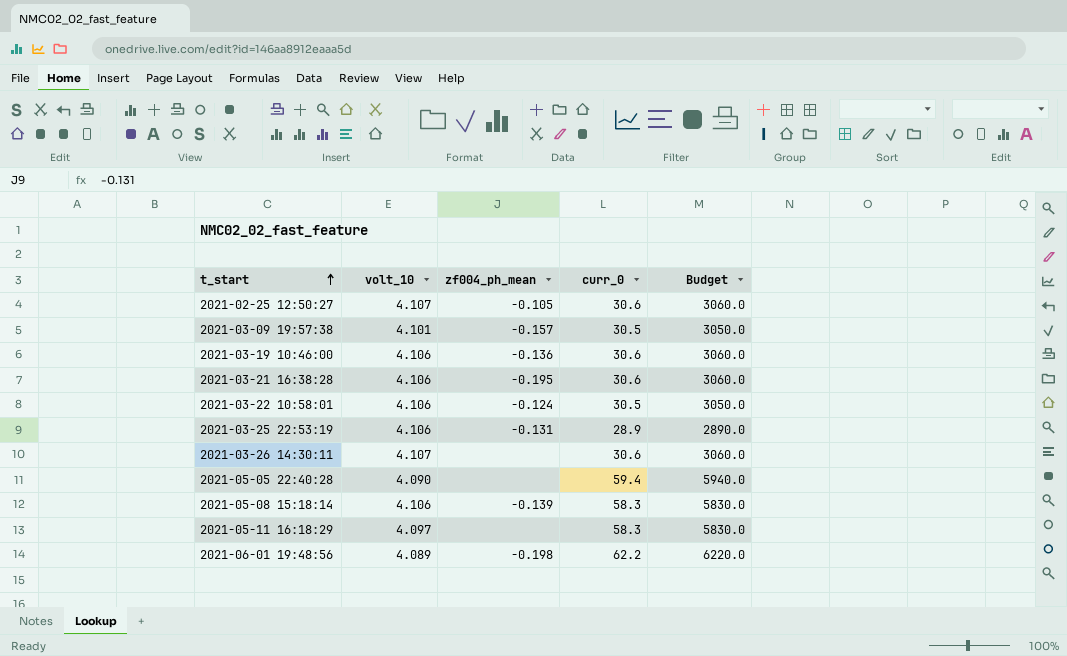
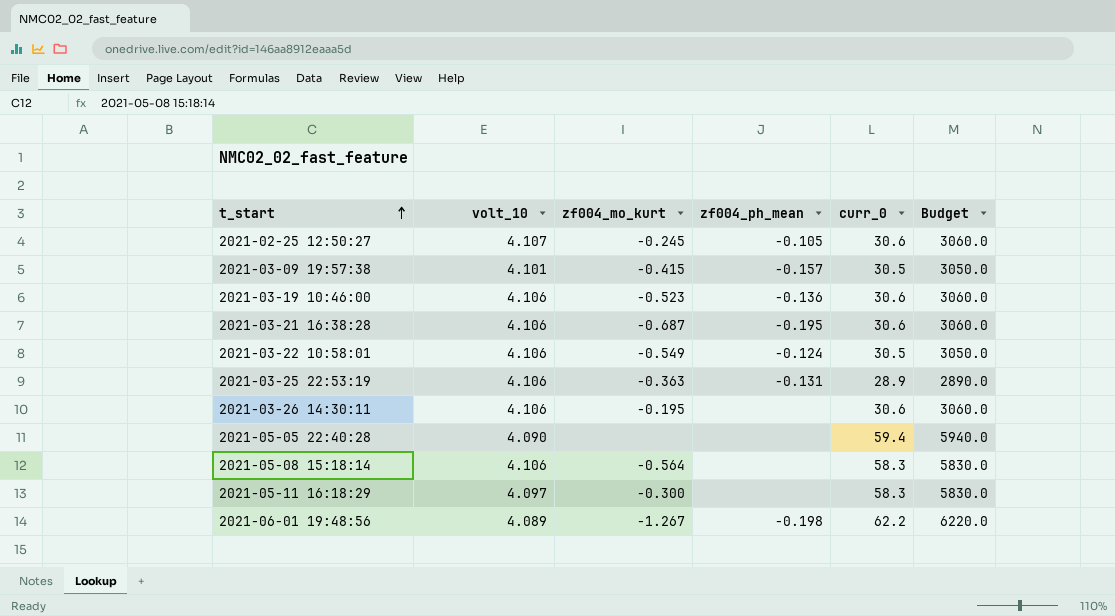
column zf004_mo_kurt | position: none -> 3
2021-03-26 14:30:11 | volt_10: 4.107 -> 4.106
2021-05-08 15:18:14 | zf004_ph_mean: -0.139 -> none

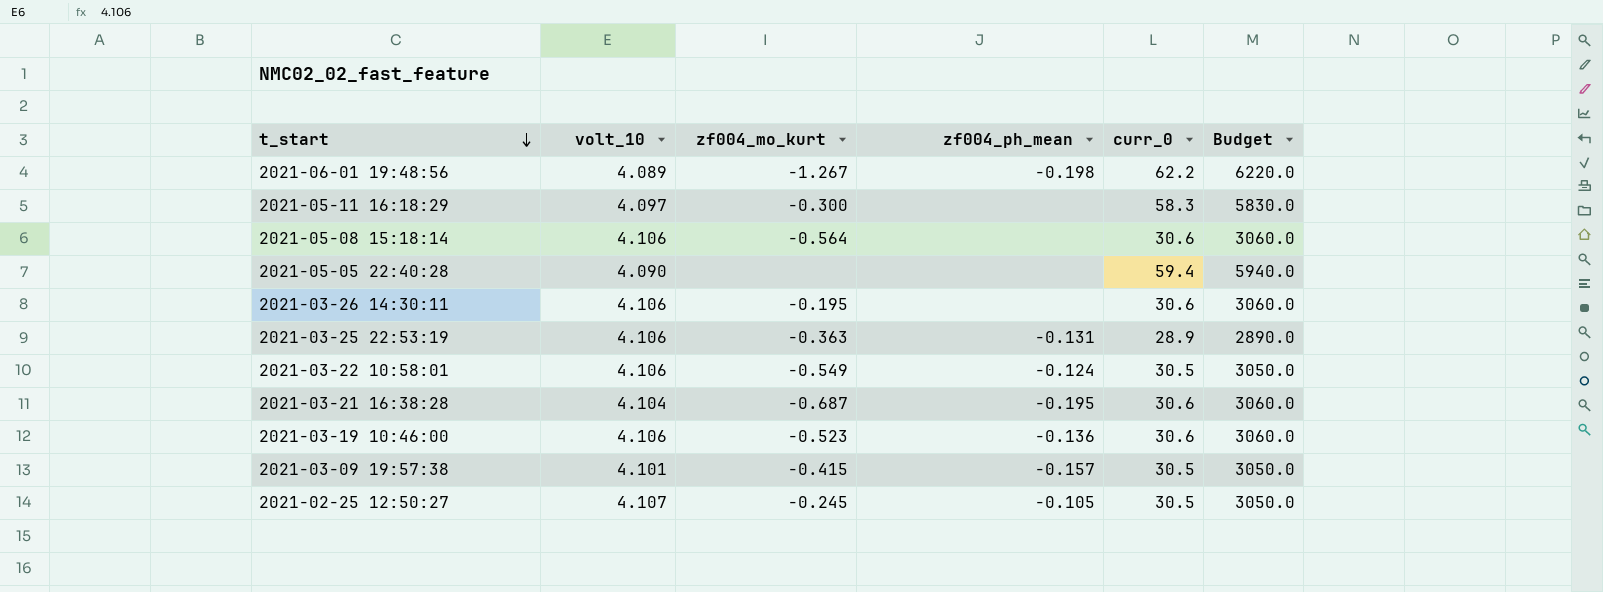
row order: t_start ascending -> t_start descending
2021-05-08 15:18:14 | curr_0: 58.3 -> 30.6
2021-05-08 15:18:14 | Budget: 5830.0 -> 3060.0
2021-03-21 16:38:28 | volt_10: 4.106 -> 4.104
2021-02-25 12:50:27 | curr_0: 30.6 -> 30.5
2021-02-25 12:50:27 | Budget: 3060.0 -> 3050.0

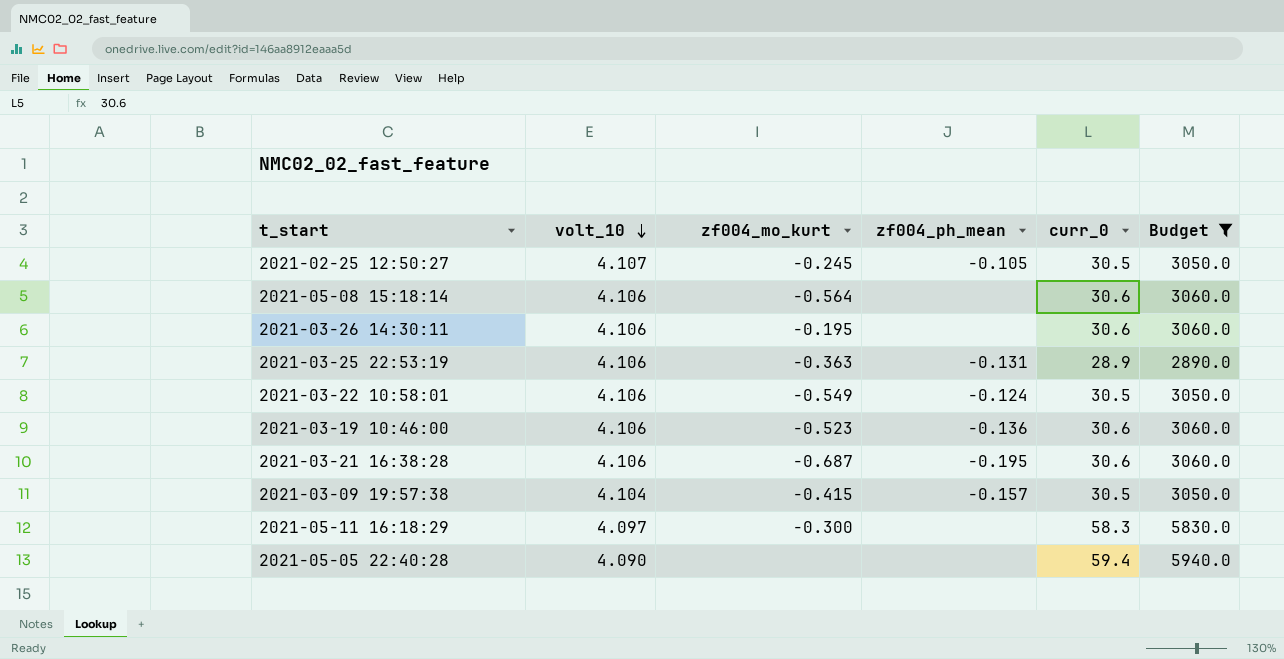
filter: none -> Budget != 6220.0
row order: t_start descending -> volt_10 descending
2021-03-21 16:38:28 | volt_10: 4.104 -> 4.106
2021-03-09 19:57:38 | volt_10: 4.101 -> 4.104

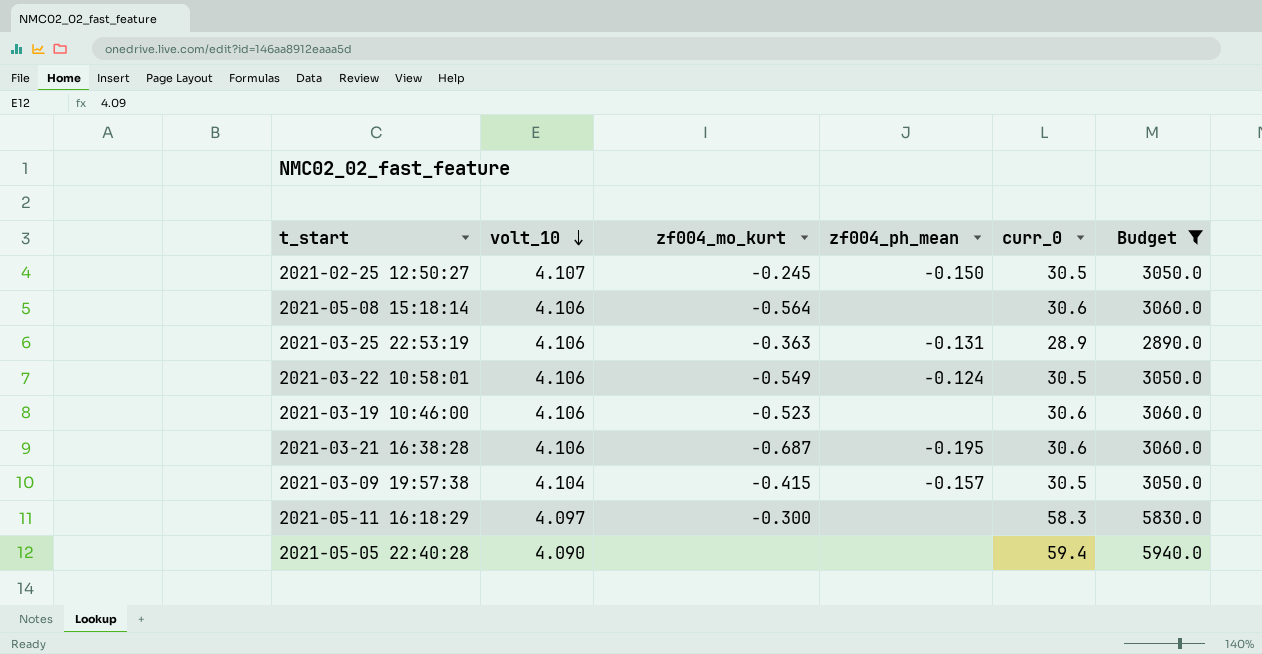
row 2021-03-26 14:30:11: 4.106 | -0.195 | none | 30.6 | 3060.0 -> none
2021-02-25 12:50:27 | zf004_ph_mean: -0.105 -> -0.150
2021-03-19 10:46:00 | zf004_ph_mean: -0.136 -> none

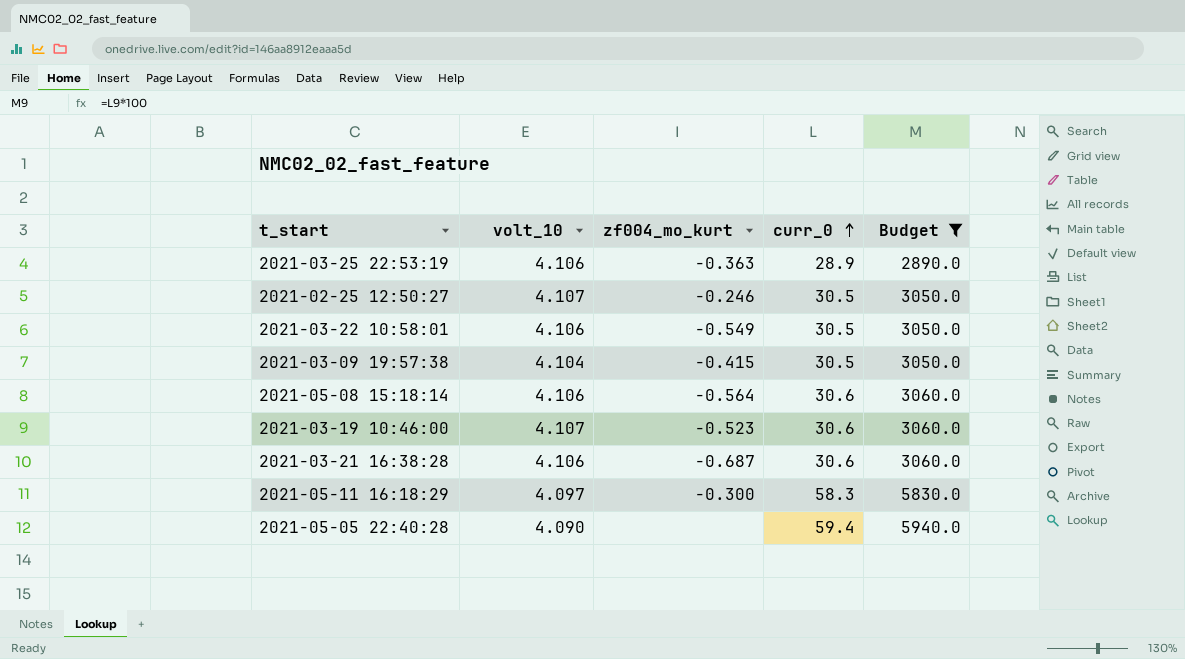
row order: volt_10 descending -> curr_0 ascending
column zf004_ph_mean | position: 4 -> none
2021-02-25 12:50:27 | zf004_mo_kurt: -0.245 -> -0.246
2021-03-19 10:46:00 | volt_10: 4.106 -> 4.107

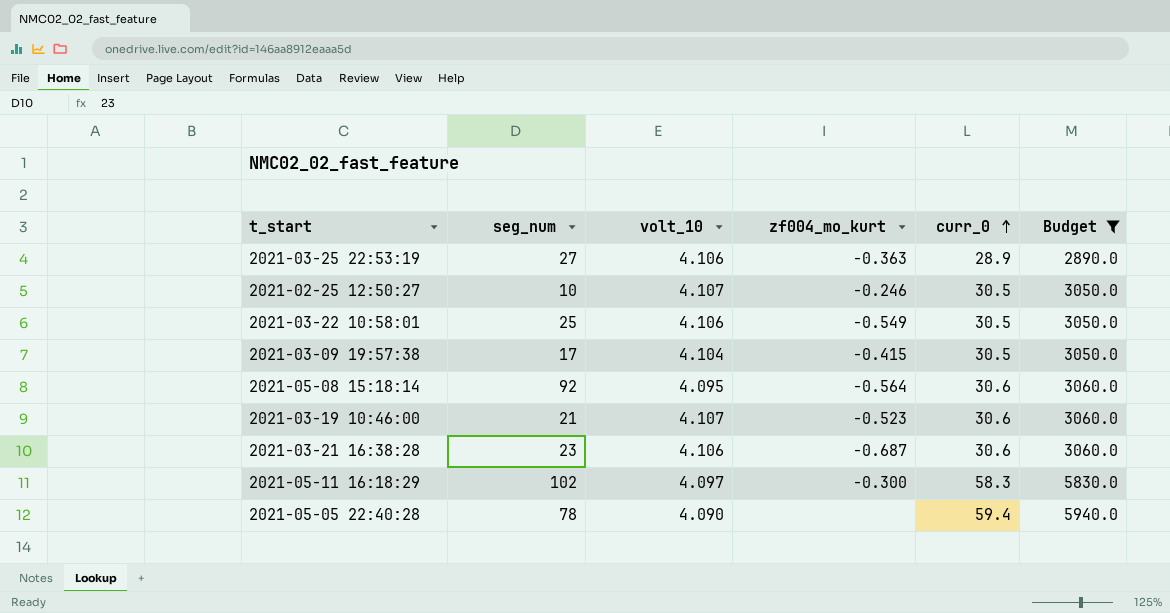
column seg_num | position: none -> 2
2021-05-08 15:18:14 | volt_10: 4.106 -> 4.095

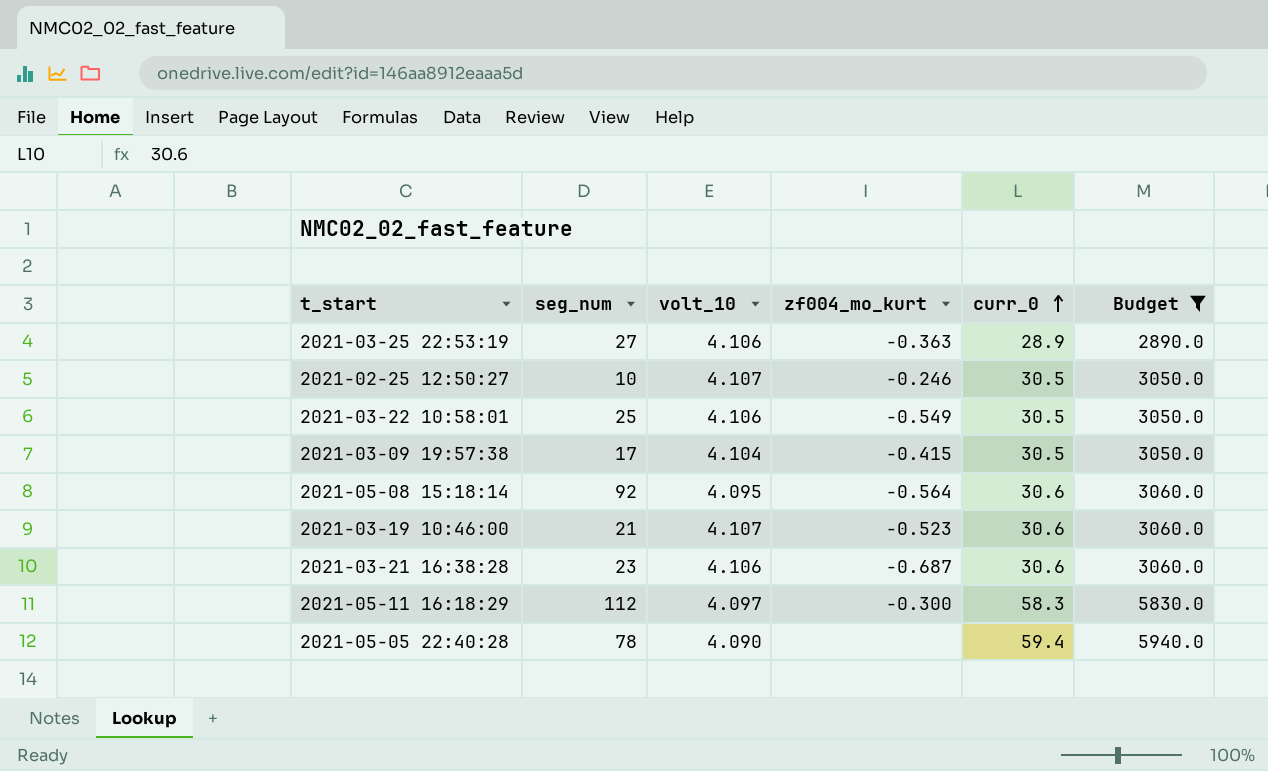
2021-05-11 16:18:29 | seg_num: 102 -> 112

